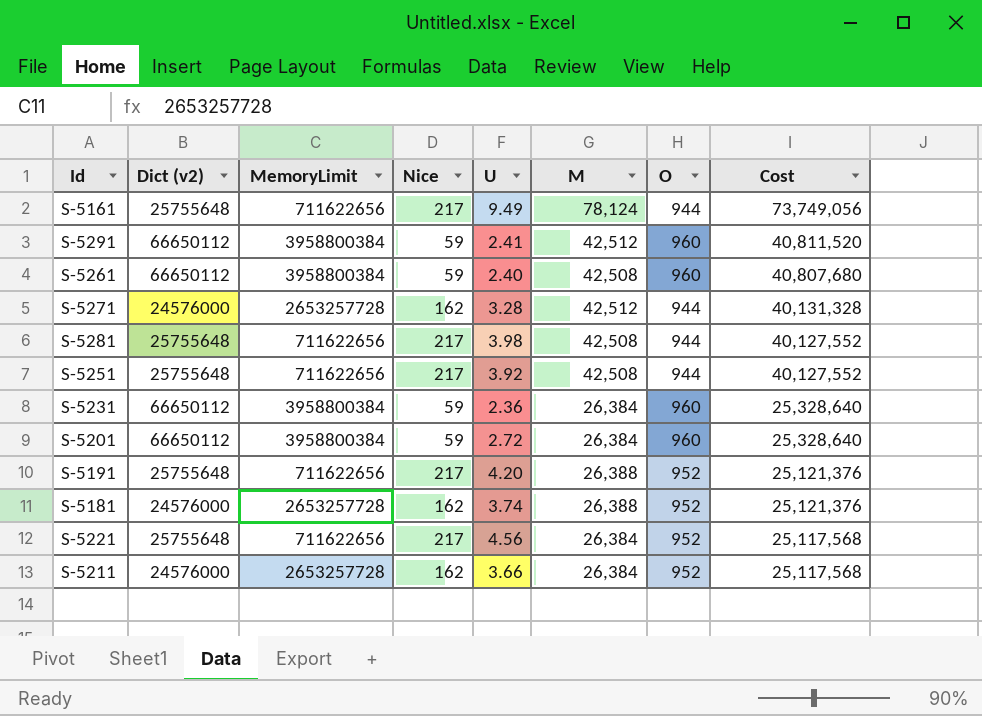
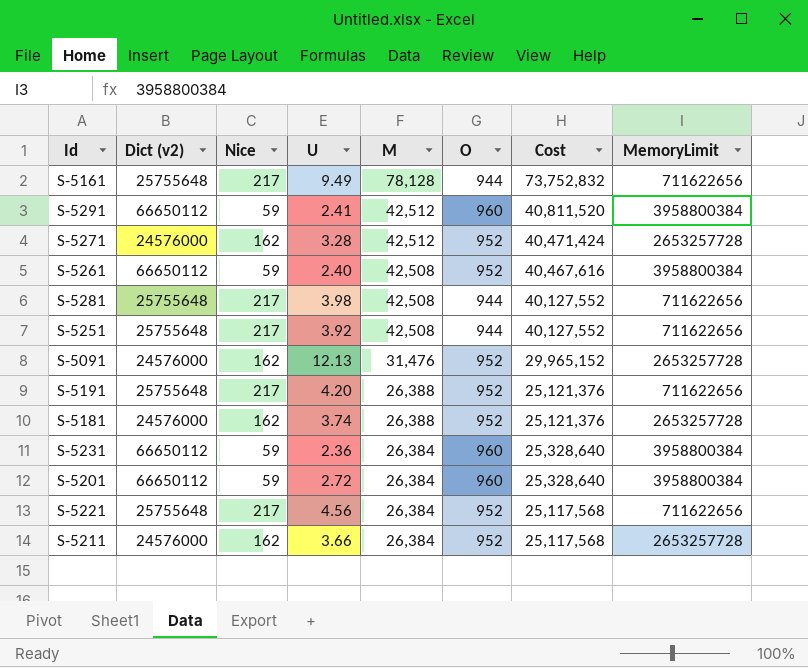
row order: Cost descending -> M descending
column MemoryLimit | position: 3 -> 8
S-5161 | M: 78,124 -> 78,128
S-5161 | Cost: 73,749,056 -> 73,752,832
S-5271 | O: 944 -> 952
S-5271 | Cost: 40,131,328 -> 40,471,424
S-5261 | O: 960 -> 952
S-5261 | Cost: 40,807,680 -> 40,467,616
row S-5091: none -> 24576000 | 162 | 12.13 | 31,476 | 952 | 29,965,152 | 2653257728

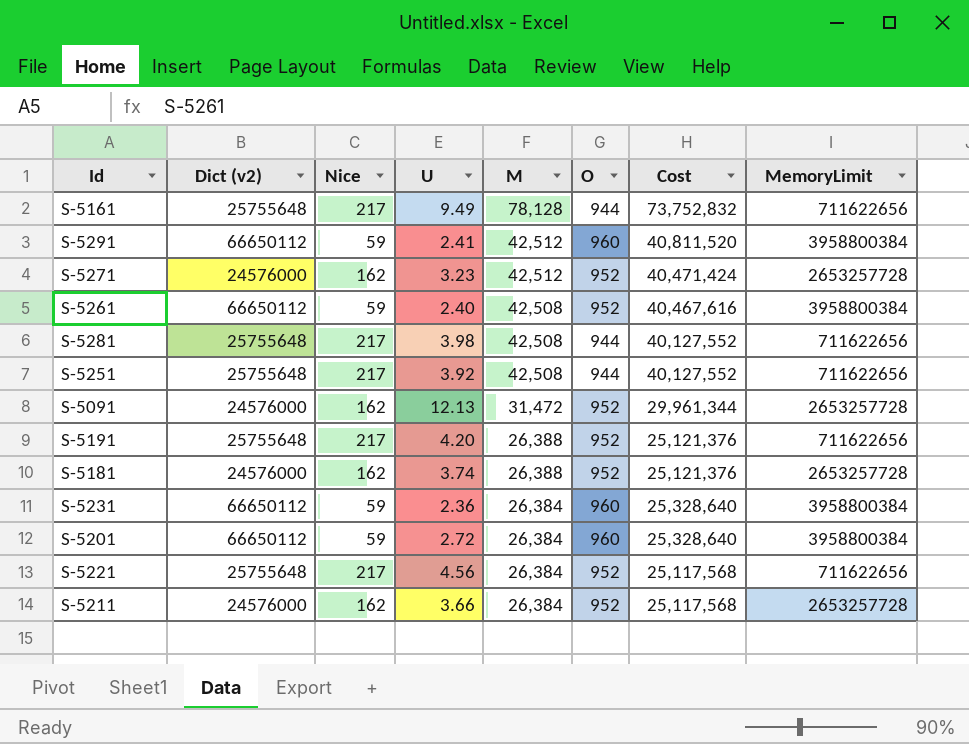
S-5271 | U: 3.28 -> 3.23
S-5091 | M: 31,476 -> 31,472
S-5091 | Cost: 29,965,152 -> 29,961,344

